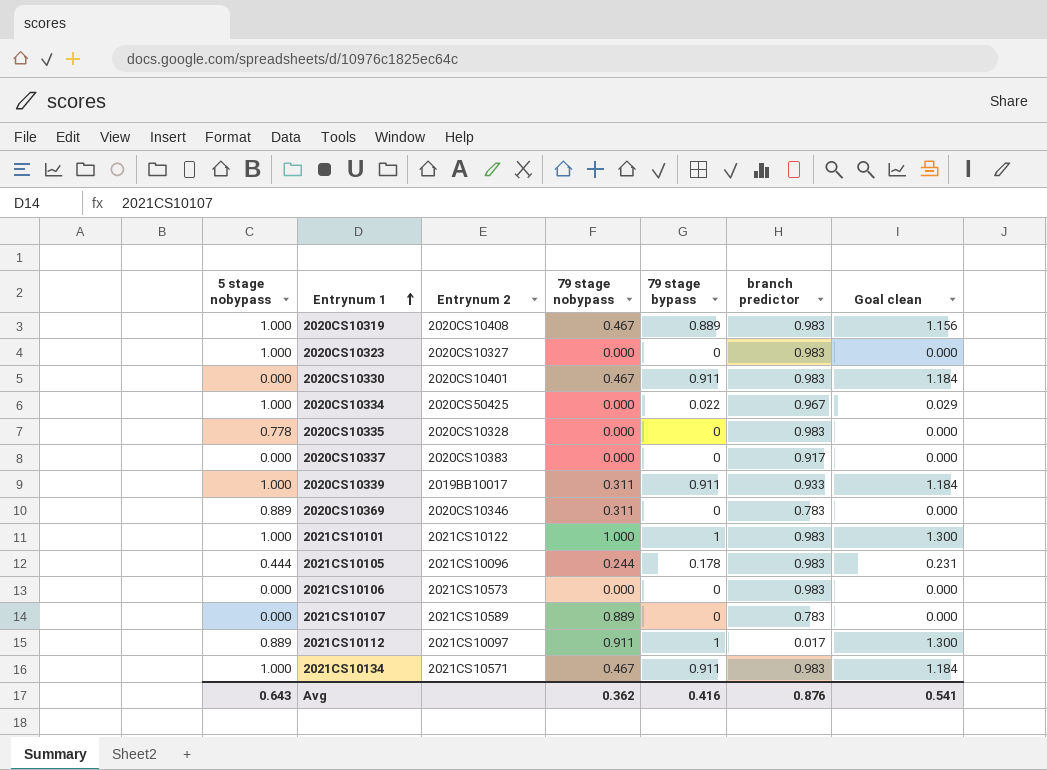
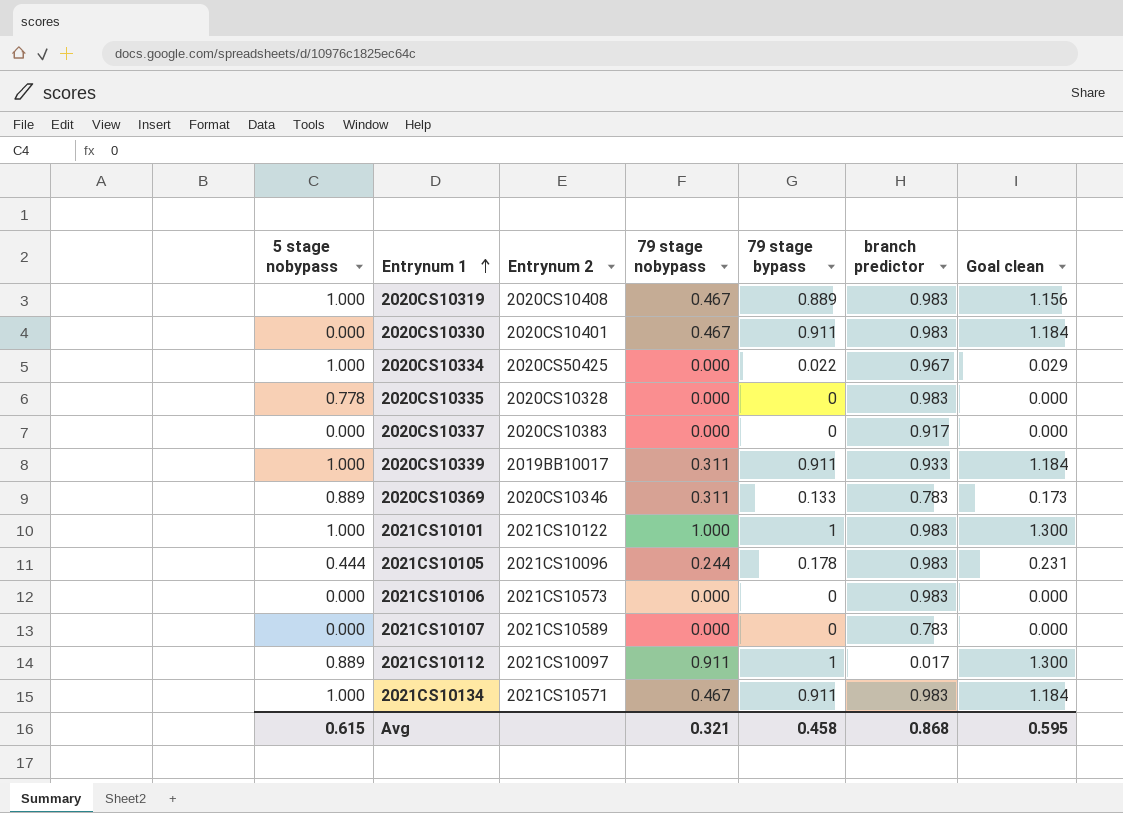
row 2020CS10323: 1.000 | 2020CS10327 | 0.000 | 0 | 0.983 | 0.000 -> none
2020CS10369 | 79 stage bypass: 0 -> 0.133
2020CS10369 | Goal clean: 0.000 -> 0.173
2021CS10107 | 79 stage nobypass: 0.889 -> 0.000
Avg | 5 stage nobypass: 0.643 -> 0.615
Avg | 79 stage nobypass: 0.362 -> 0.321
Avg | 79 stage bypass: 0.416 -> 0.458
Avg | branch predictor: 0.876 -> 0.868
Avg | Goal clean: 0.541 -> 0.595

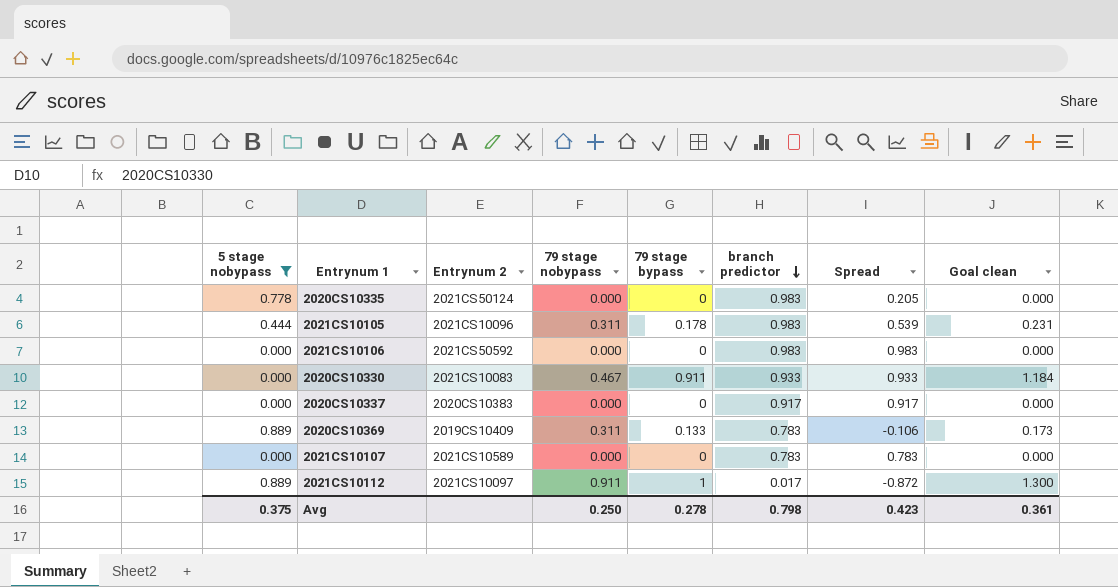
filter: none -> 5 stage nobypass != 1.000
row order: Entrynum 1 ascending -> branch predictor descending
column Spread | formula: none -> [branch predictor] - [5 stage nobypass]
2020CS10335 | Entrynum 2: 2020CS10328 -> 2021CS50124
2021CS10105 | 79 stage nobypass: 0.244 -> 0.311
2021CS10106 | Entrynum 2: 2021CS10573 -> 2021CS50592
2020CS10330 | Entrynum 2: 2020CS10401 -> 2021CS10083
2020CS10330 | branch predictor: 0.983 -> 0.933
2020CS10369 | Entrynum 2: 2020CS10346 -> 2019CS10409
Avg | 5 stage nobypass: 0.615 -> 0.375
Avg | 79 stage nobypass: 0.321 -> 0.250
Avg | 79 stage bypass: 0.458 -> 0.278
Avg | branch predictor: 0.868 -> 0.798
Avg | Goal clean: 0.595 -> 0.361

